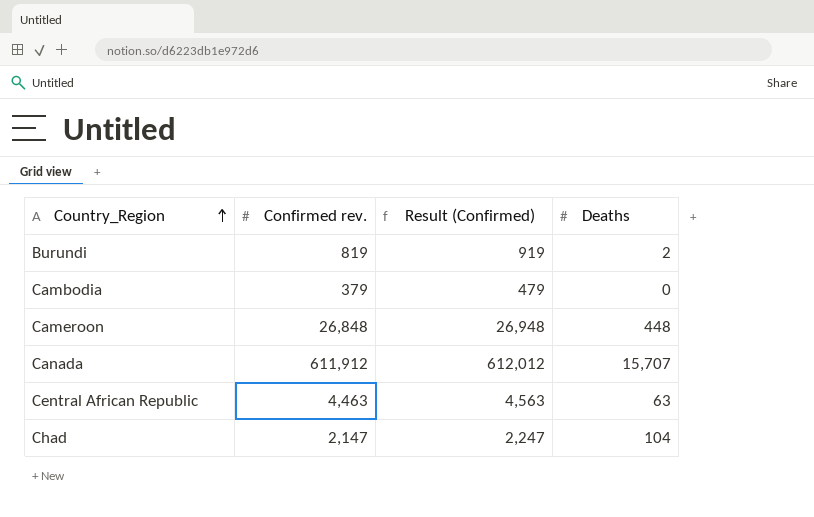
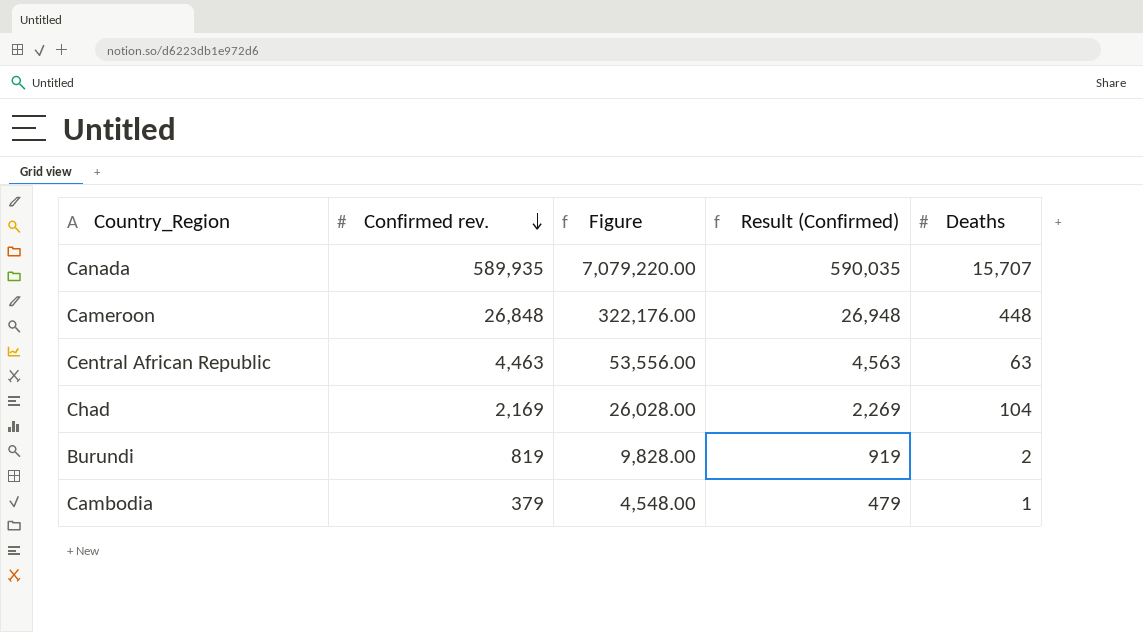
row order: Country_Region ascending -> Confirmed rev. descending
column Figure | formula: none -> [Confirmed rev.] * 12
Canada | Confirmed rev.: 611,912 -> 589,935
Canada | Result (Confirmed): 612,012 -> 590,035
Chad | Confirmed rev.: 2,147 -> 2,169
Chad | Result (Confirmed): 2,247 -> 2,269
Cambodia | Deaths: 0 -> 1

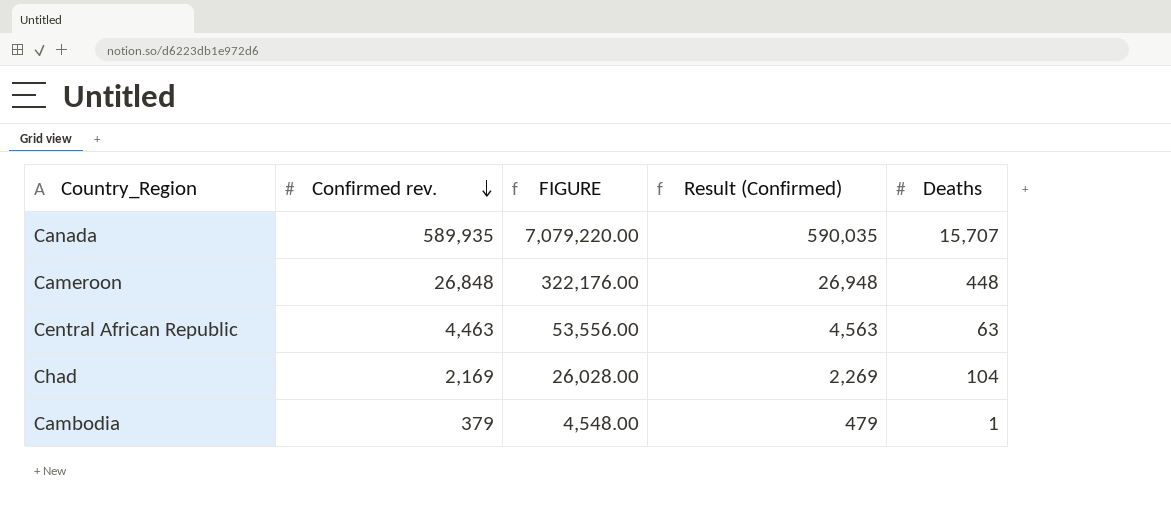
column name: Figure -> FIGURE
row Burundi: 819 | 9,828.00 | 919 | 2 -> none

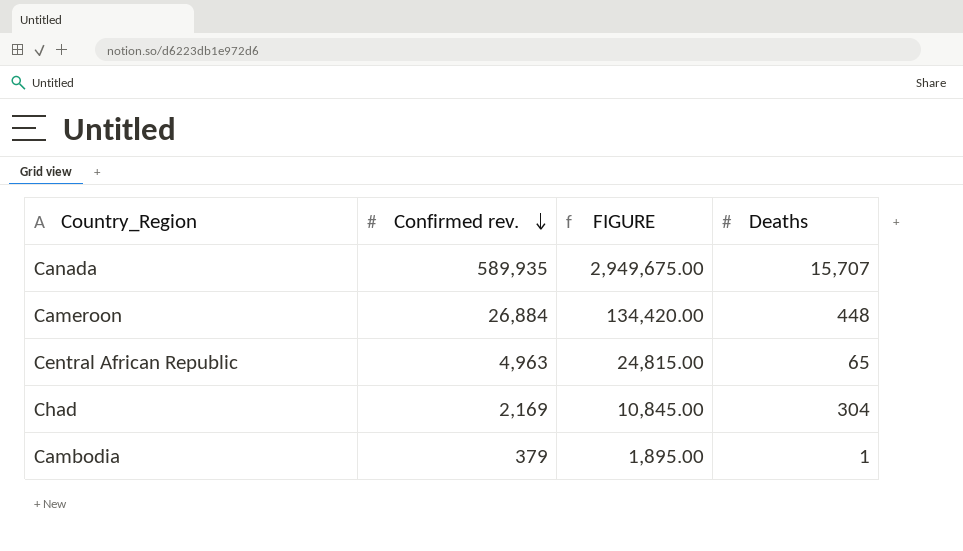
column Result (Confirmed) | formula: [Confirmed rev.] + 100 -> none
column FIGURE | formula: [Confirmed rev.] * 12 -> [Confirmed rev.] * 5
Cameroon | Confirmed rev.: 26,848 -> 26,884
Central African Republic | Confirmed rev.: 4,463 -> 4,963
Central African Republic | Deaths: 63 -> 65
Chad | Deaths: 104 -> 304

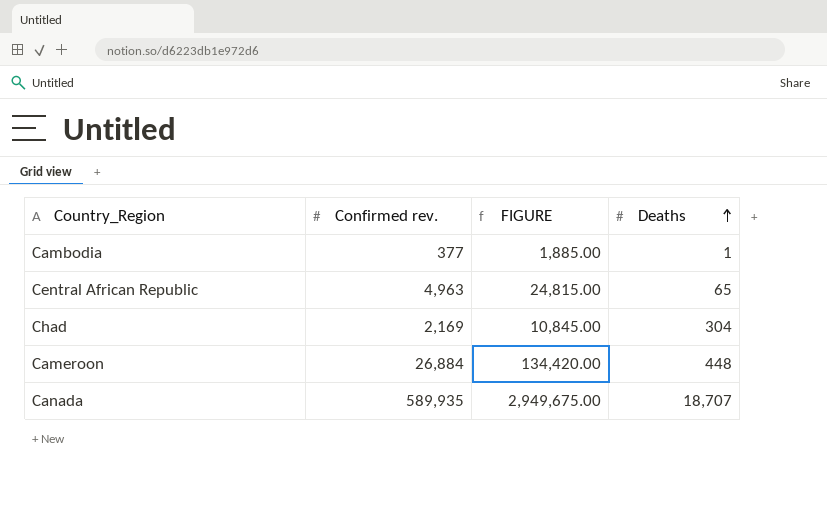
row order: Confirmed rev. descending -> Deaths ascending
Cambodia | Confirmed rev.: 379 -> 377
Cambodia | FIGURE: 1,895.00 -> 1,885.00
Canada | Deaths: 15,707 -> 18,707

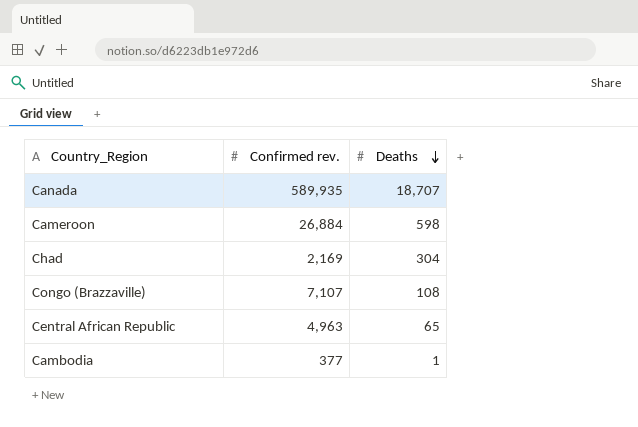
row order: Deaths ascending -> Deaths descending
column FIGURE | formula: [Confirmed rev.] * 5 -> none
Cameroon | Deaths: 448 -> 598
row Congo (Brazzaville): none -> 7,107 | 108

